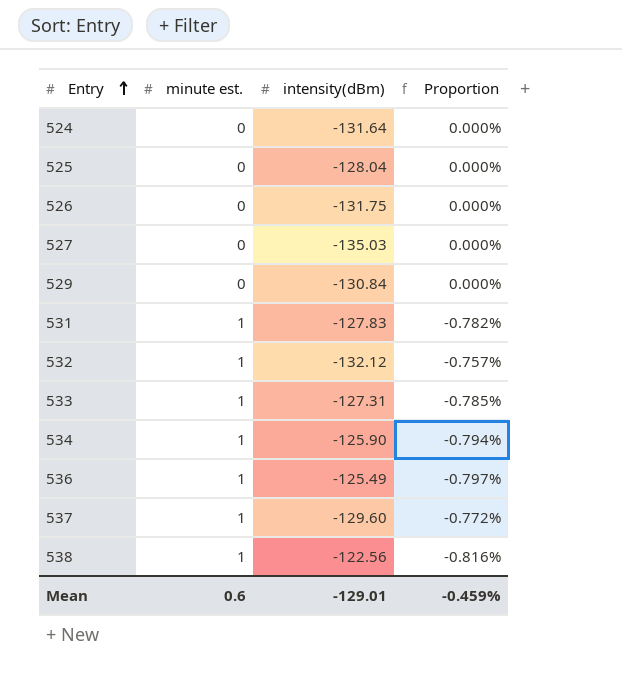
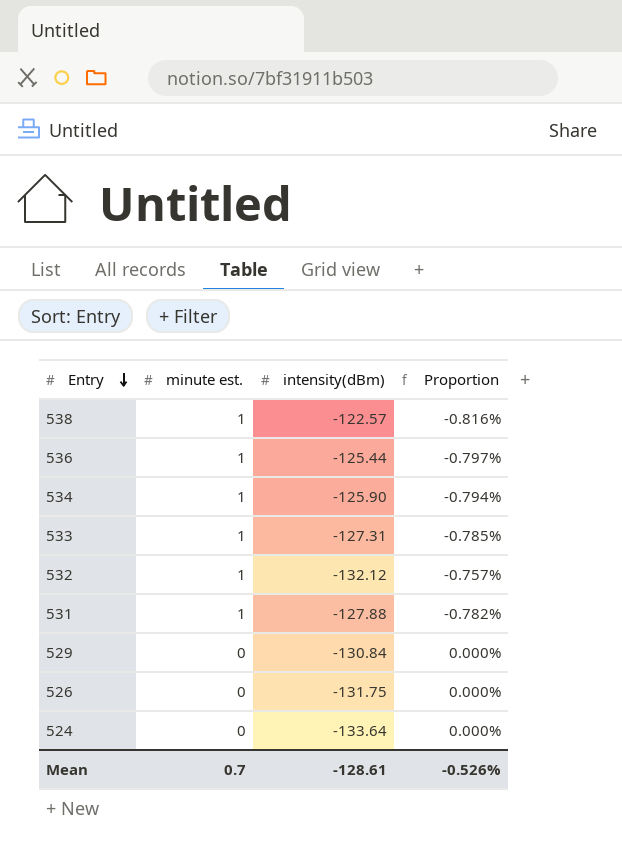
row order: Entry ascending -> Entry descending
row 525: 0 | -128.04 | 0.000% -> none
row 527: 0 | -135.03 | 0.000% -> none
row 537: 1 | -129.60 | -0.772% -> none
538 | intensity(dBm): -122.56 -> -122.57
536 | intensity(dBm): -125.49 -> -125.44
531 | intensity(dBm): -127.83 -> -127.88
524 | intensity(dBm): -131.64 -> -133.64
Mean | minute est.: 0.6 -> 0.7
Mean | intensity(dBm): -129.01 -> -128.61
Mean | Proportion: -0.459% -> -0.526%

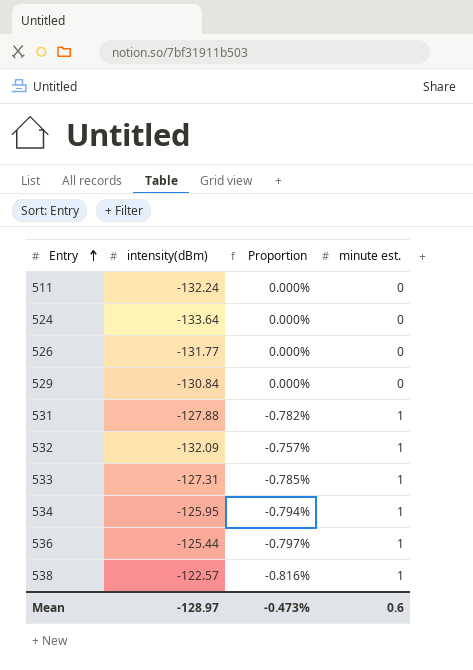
row order: Entry descending -> Entry ascending
column minute est. | position: 2 -> 4
row 511: none -> -132.24 | 0.000% | 0
526 | intensity(dBm): -131.75 -> -131.77
532 | intensity(dBm): -132.12 -> -132.09
534 | intensity(dBm): -125.90 -> -125.95
Mean | intensity(dBm): -128.61 -> -128.97
Mean | Proportion: -0.526% -> -0.473%
Mean | minute est.: 0.7 -> 0.6

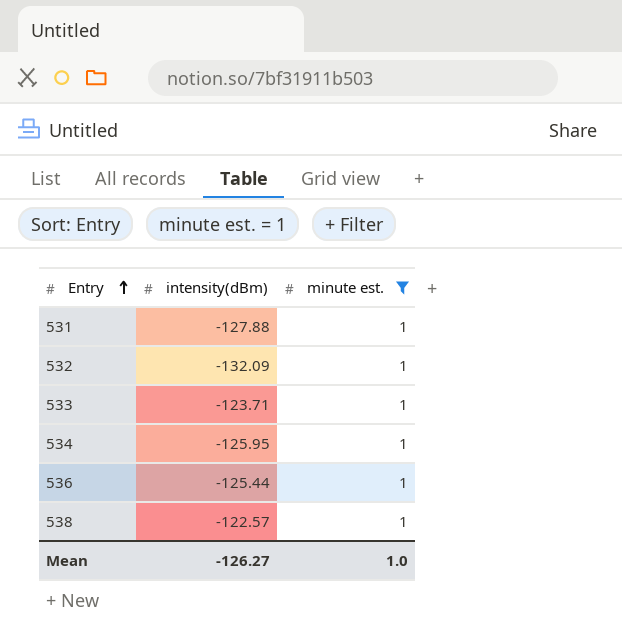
filter: none -> minute est. = 1
column Proportion | formula: [minute est.] / [intensity(dBm)] -> none
533 | intensity(dBm): -127.31 -> -123.71
Mean | intensity(dBm): -128.97 -> -126.27
Mean | minute est.: 0.6 -> 1.0

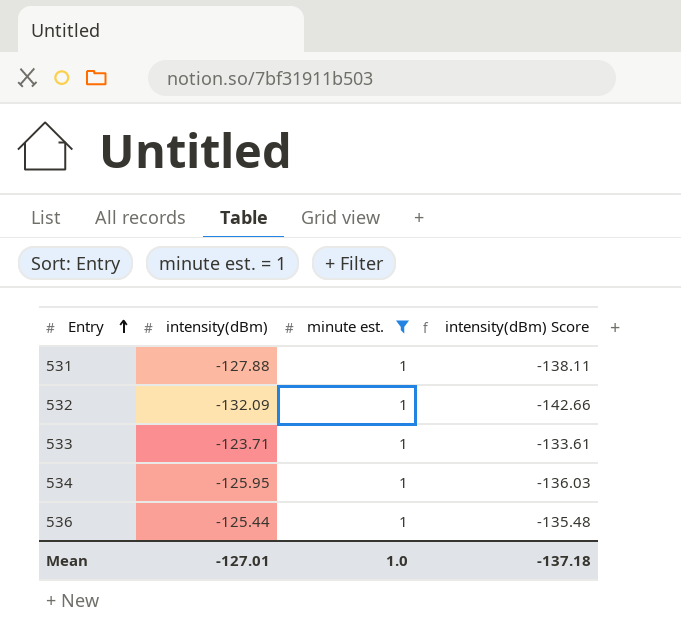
column intensity(dBm) Score | formula: none -> [intensity(dBm)] * 1.08
row 538: -122.57 | 1 -> none
Mean | intensity(dBm): -126.27 -> -127.01

